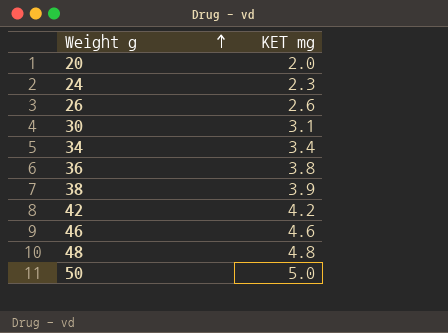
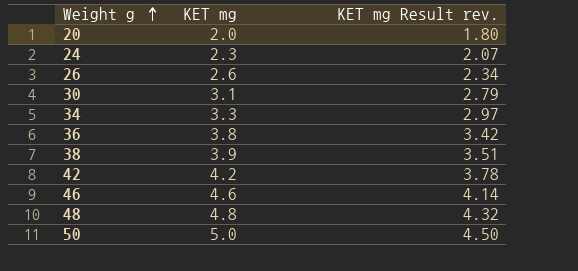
column KET mg Result rev. | formula: none -> [KET mg] * 0.9
34 | KET mg: 3.4 -> 3.3

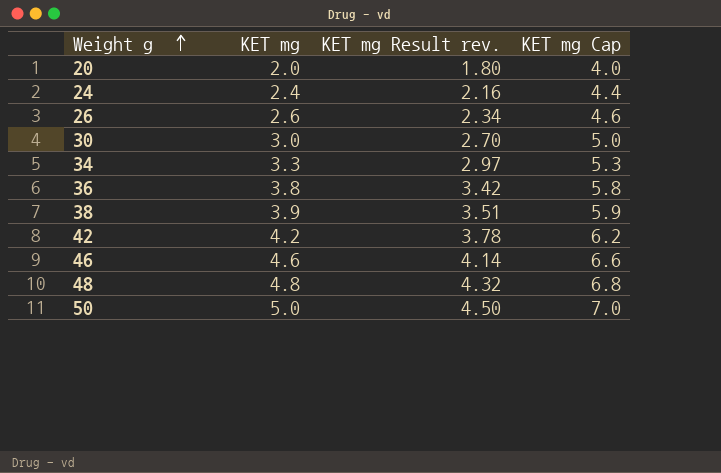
column KET mg Cap | formula: none -> [KET mg] + 2
24 | KET mg: 2.3 -> 2.4
24 | KET mg Result rev.: 2.07 -> 2.16
30 | KET mg: 3.1 -> 3.0
30 | KET mg Result rev.: 2.79 -> 2.70

